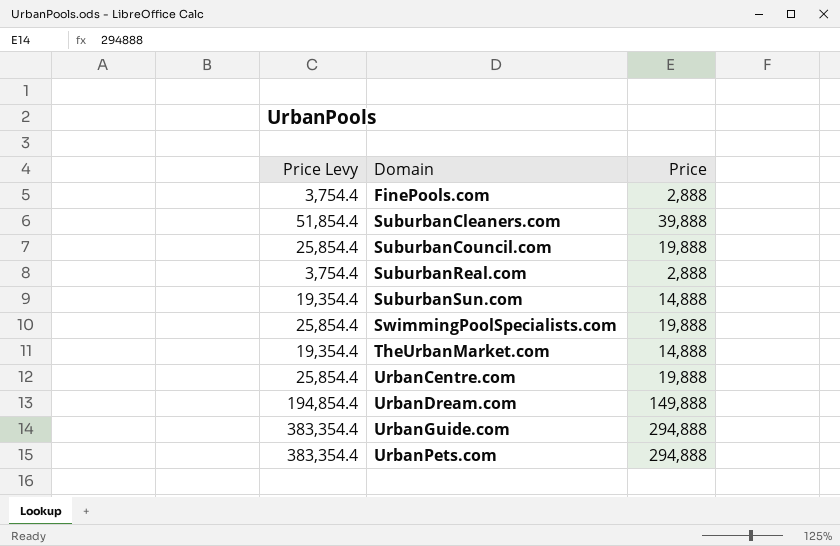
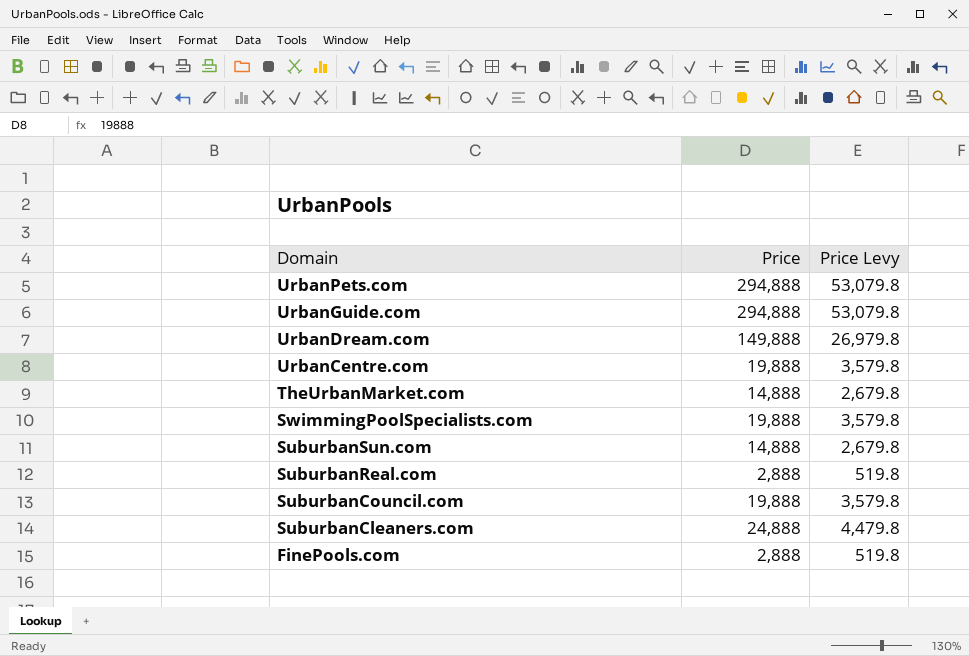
row order: Domain ascending -> Domain descending
column Price Levy | formula: [Price] * 1.3 -> [Price] * 0.18
column Price Levy | position: 1 -> 3
SuburbanCleaners.com | Price: 39,888 -> 24,888

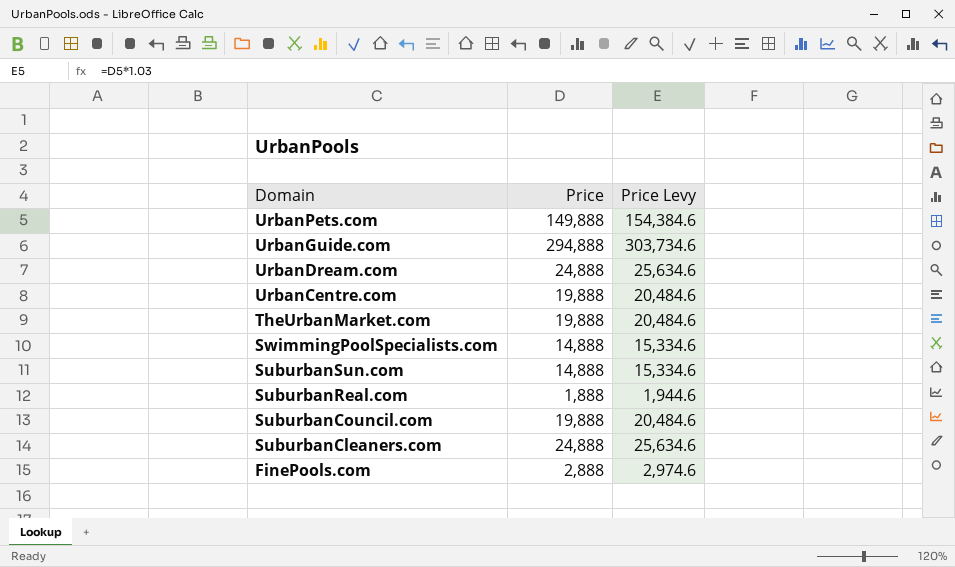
column Price Levy | formula: [Price] * 0.18 -> [Price] * 1.03
UrbanPets.com | Price: 294,888 -> 149,888
UrbanDream.com | Price: 149,888 -> 24,888
TheUrbanMarket.com | Price: 14,888 -> 19,888
SwimmingPoolSpecialists.com | Price: 19,888 -> 14,888
SuburbanReal.com | Price: 2,888 -> 1,888

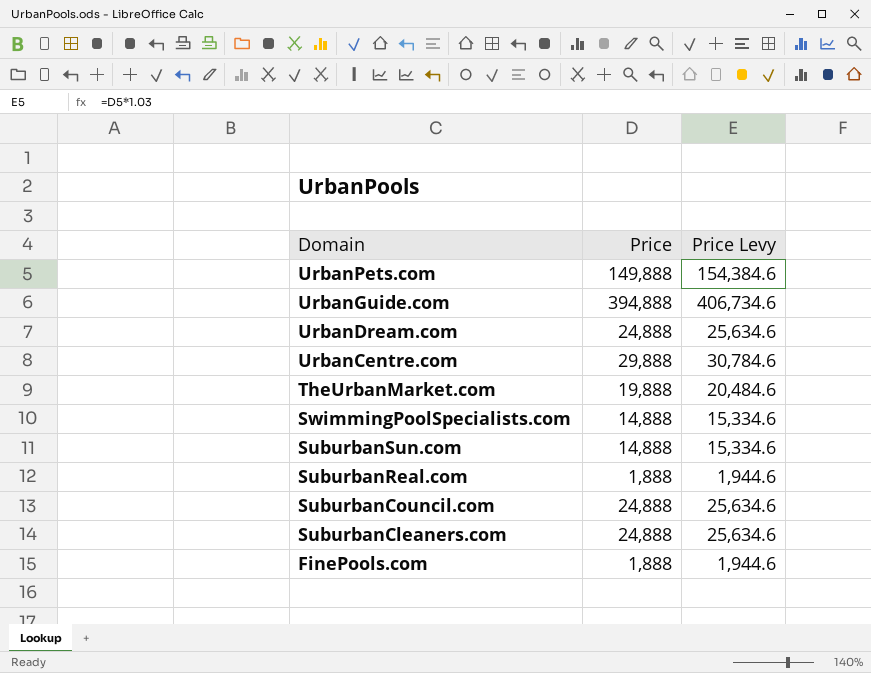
UrbanGuide.com | Price: 294,888 -> 394,888
UrbanGuide.com | Price Levy: 303,734.6 -> 406,734.6
UrbanCentre.com | Price: 19,888 -> 29,888
UrbanCentre.com | Price Levy: 20,484.6 -> 30,784.6
SuburbanCouncil.com | Price: 19,888 -> 24,888
SuburbanCouncil.com | Price Levy: 20,484.6 -> 25,634.6
FinePools.com | Price: 2,888 -> 1,888
FinePools.com | Price Levy: 2,974.6 -> 1,944.6

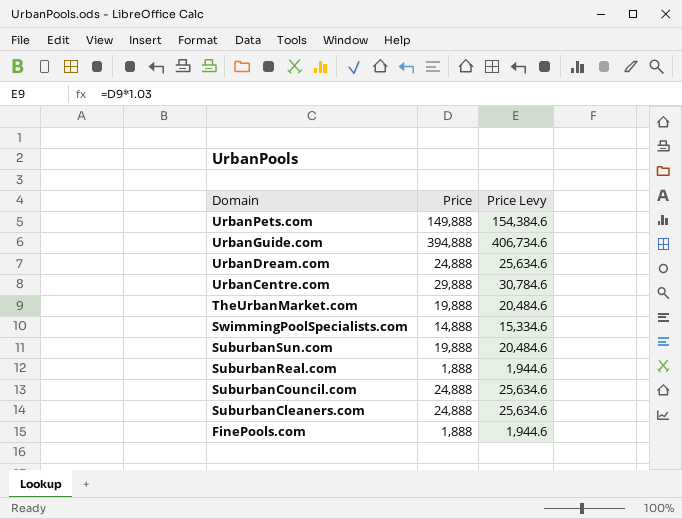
SuburbanSun.com | Price: 14,888 -> 19,888
SuburbanSun.com | Price Levy: 15,334.6 -> 20,484.6

